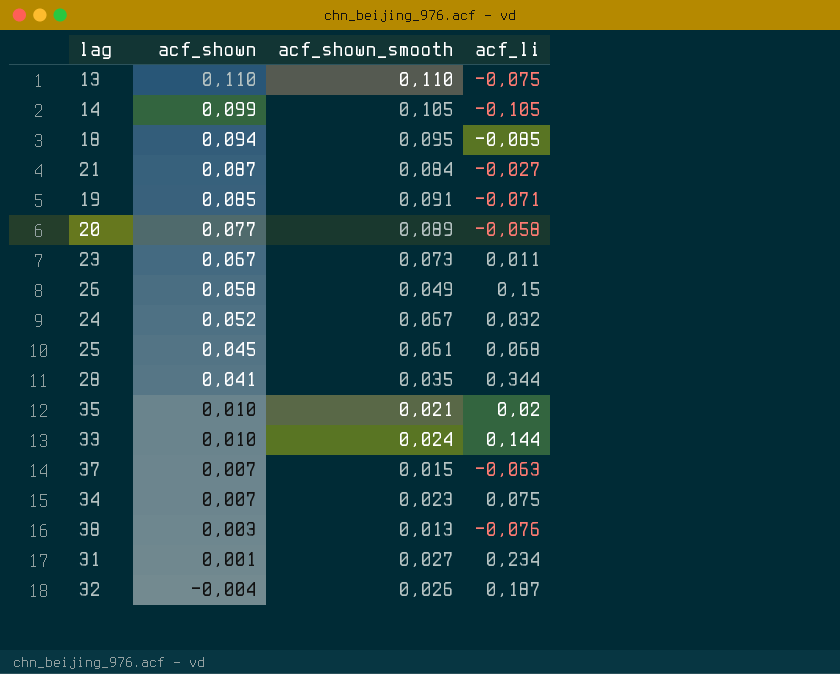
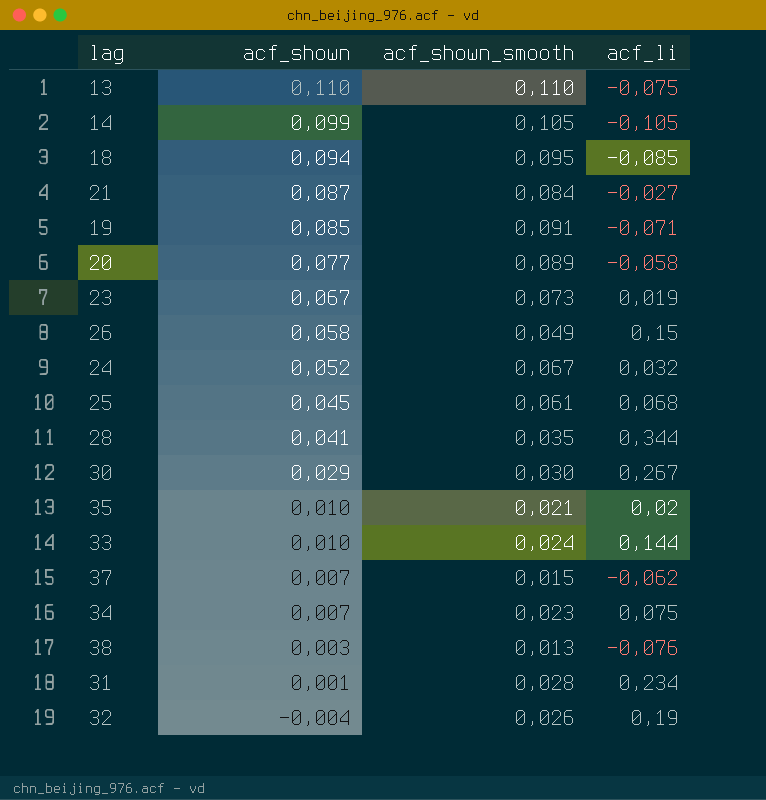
23 | acf_li: 0,011 -> 0,019
row 30: none -> 0,029 | 0,030 | 0,267
37 | acf_li: -0,063 -> -0,062
31 | acf_shown_smooth: 0,027 -> 0,028
32 | acf_li: 0,187 -> 0,19

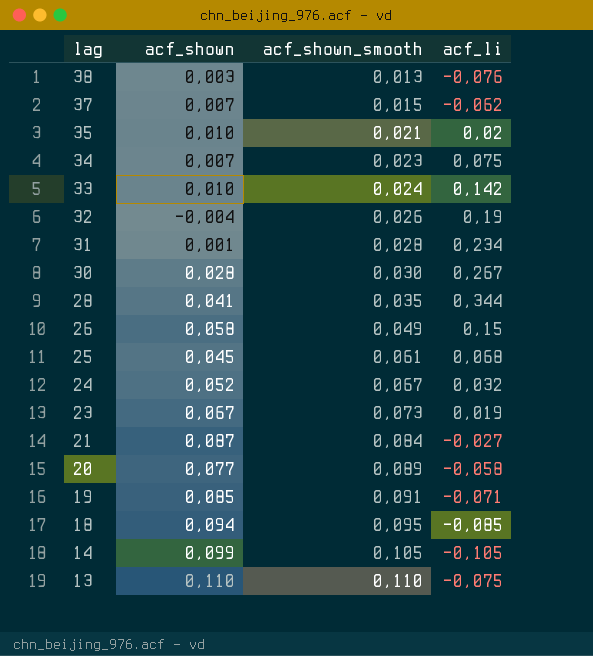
row order: acf_shown descending -> lag descending
33 | acf_li: 0,144 -> 0,142
30 | acf_shown: 0,029 -> 0,028

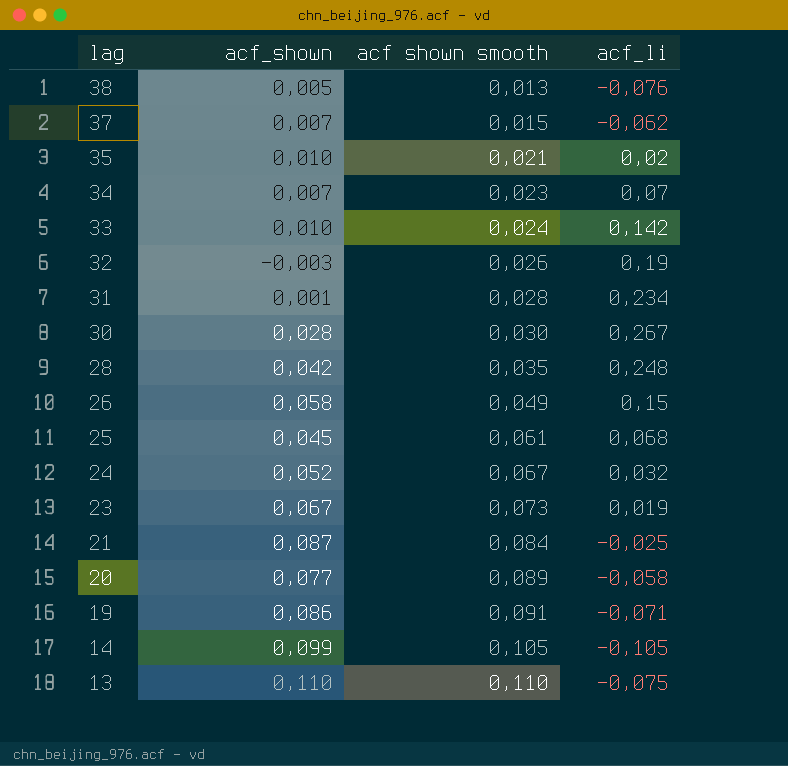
column name: acf_shown_smooth -> acf shown smooth
row 18: 0,094 | 0,095 | -0,085 -> none
38 | acf_shown: 0,003 -> 0,005
34 | acf_li: 0,075 -> 0,07
32 | acf_shown: -0,004 -> -0,003
28 | acf_shown: 0,041 -> 0,042
28 | acf_li: 0,344 -> 0,248
21 | acf_li: -0,027 -> -0,025
19 | acf_shown: 0,085 -> 0,086

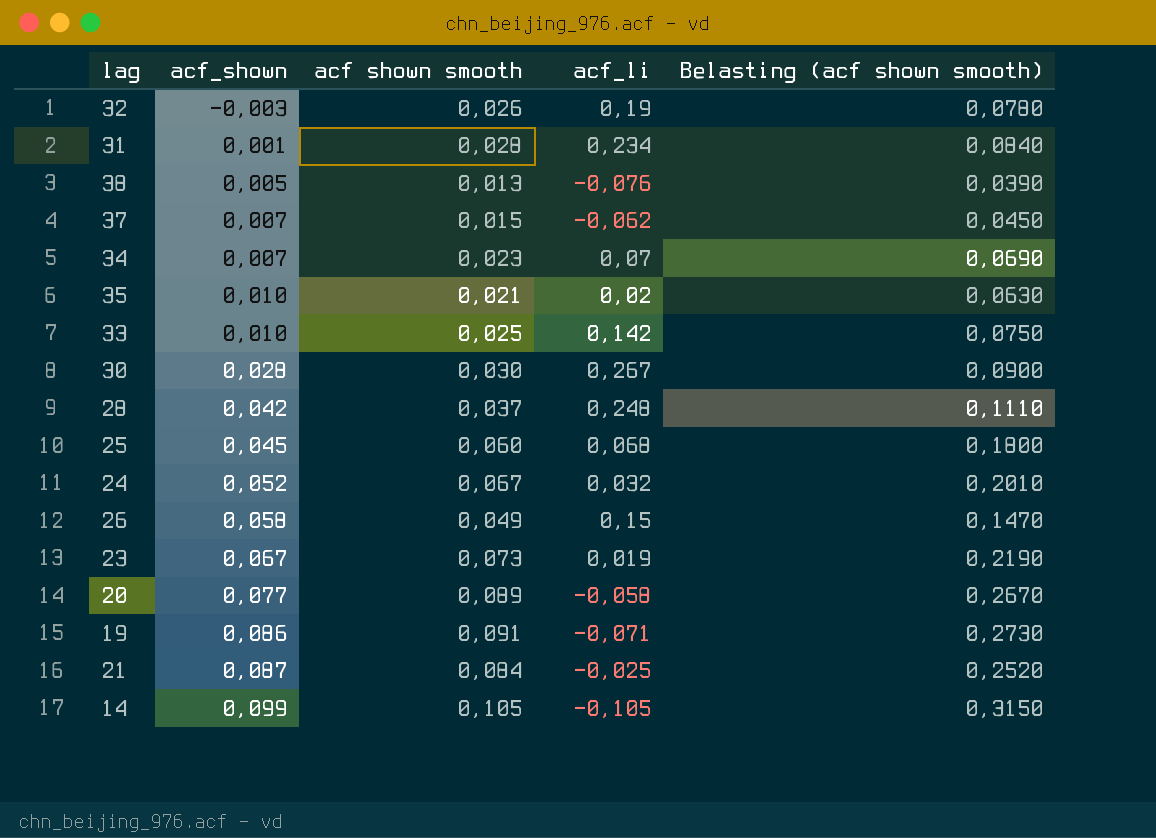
row order: lag descending -> acf_shown ascending
column Belasting (acf shown smooth) | formula: none -> [acf shown smooth] * 3
row 13: 0,110 | 0,110 | -0,075 -> none
33 | acf shown smooth: 0,024 -> 0,025
28 | acf shown smooth: 0,035 -> 0,037
25 | acf shown smooth: 0,061 -> 0,060

